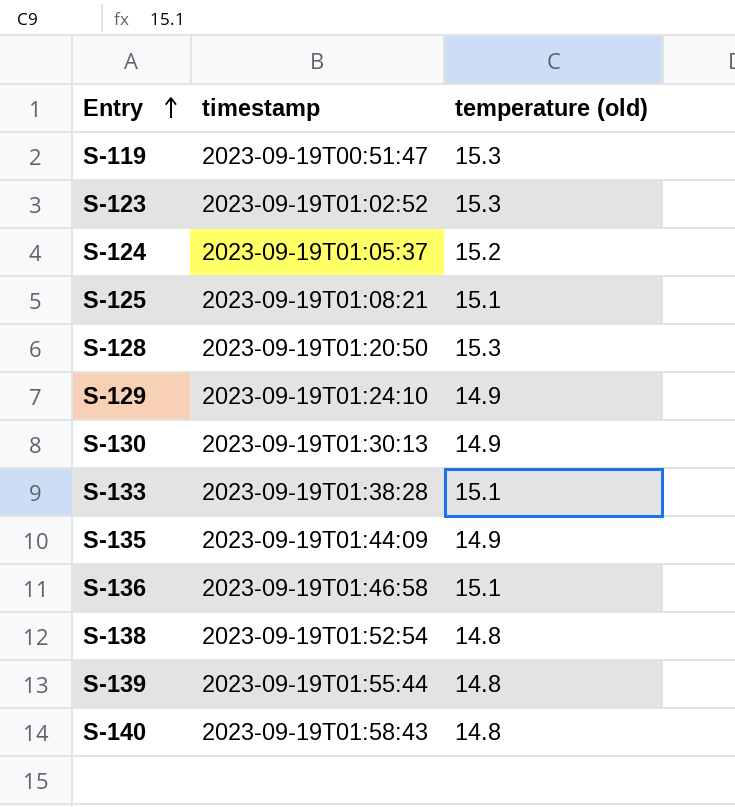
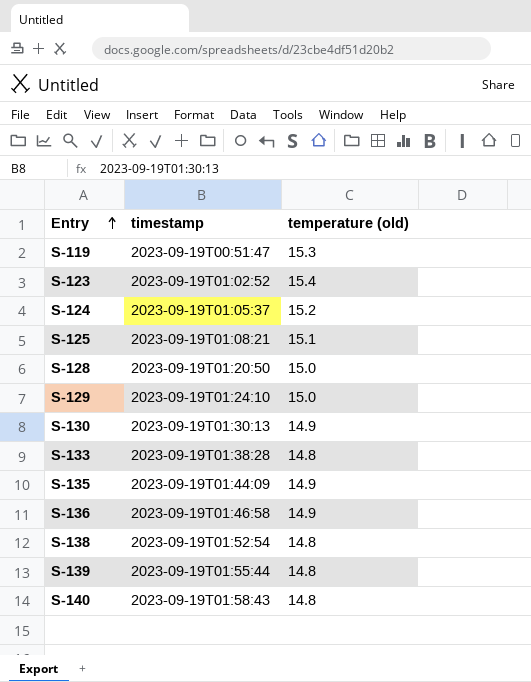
S-123 | temperature (old): 15.3 -> 15.4
S-128 | temperature (old): 15.3 -> 15.0
S-129 | temperature (old): 14.9 -> 15.0
S-133 | temperature (old): 15.1 -> 14.8
S-136 | temperature (old): 15.1 -> 14.9

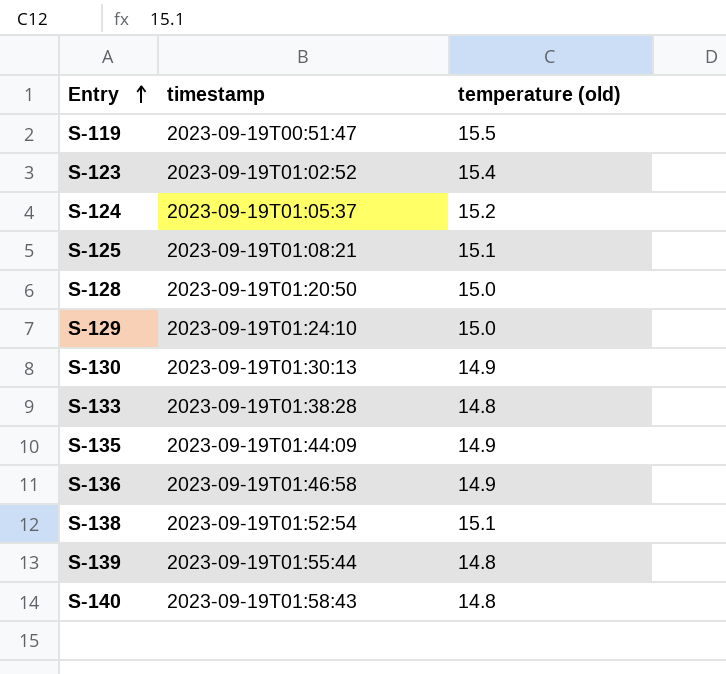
S-119 | temperature (old): 15.3 -> 15.5
S-138 | temperature (old): 14.8 -> 15.1

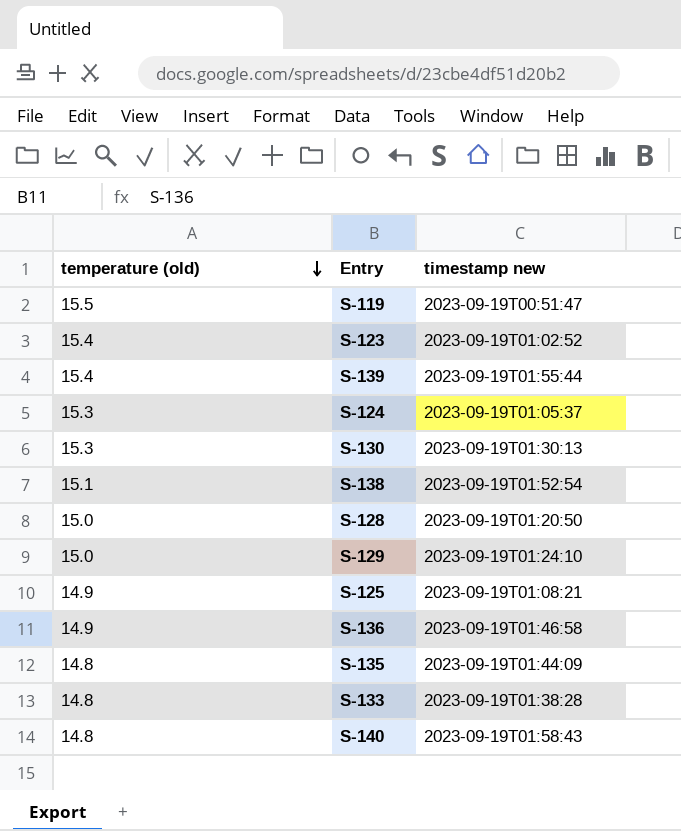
row order: Entry ascending -> temperature (old) descending
column temperature (old) | position: 3 -> 1
column name: timestamp -> timestamp new
S-139 | temperature (old): 14.8 -> 15.4
S-124 | temperature (old): 15.2 -> 15.3
S-130 | temperature (old): 14.9 -> 15.3
S-125 | temperature (old): 15.1 -> 14.9
S-135 | temperature (old): 14.9 -> 14.8

